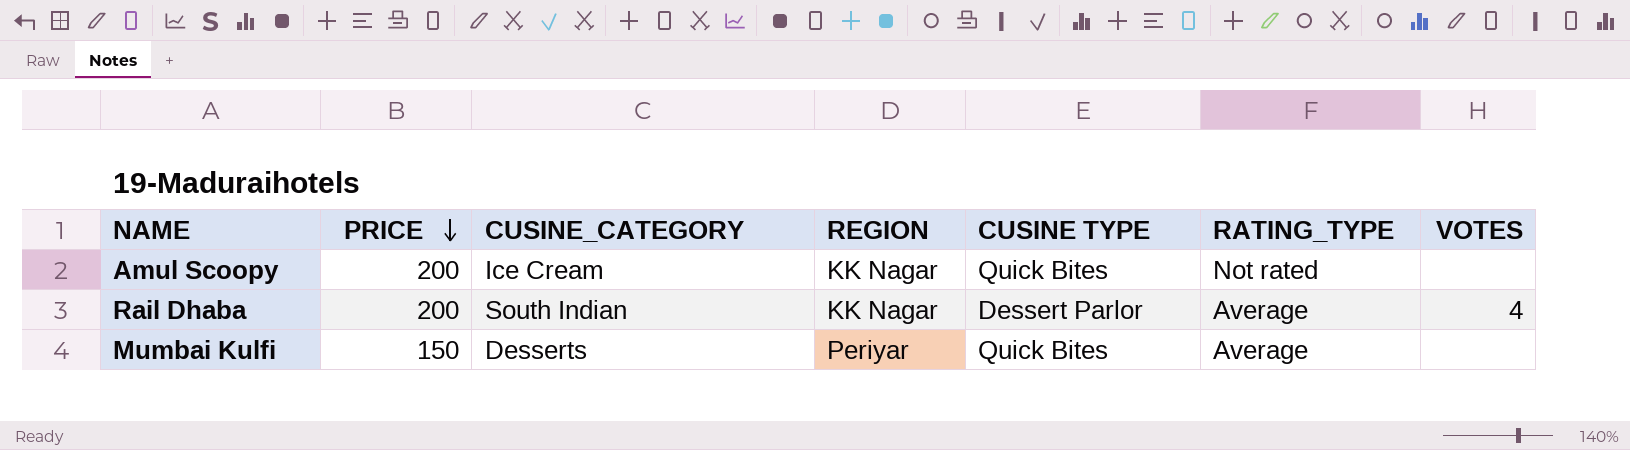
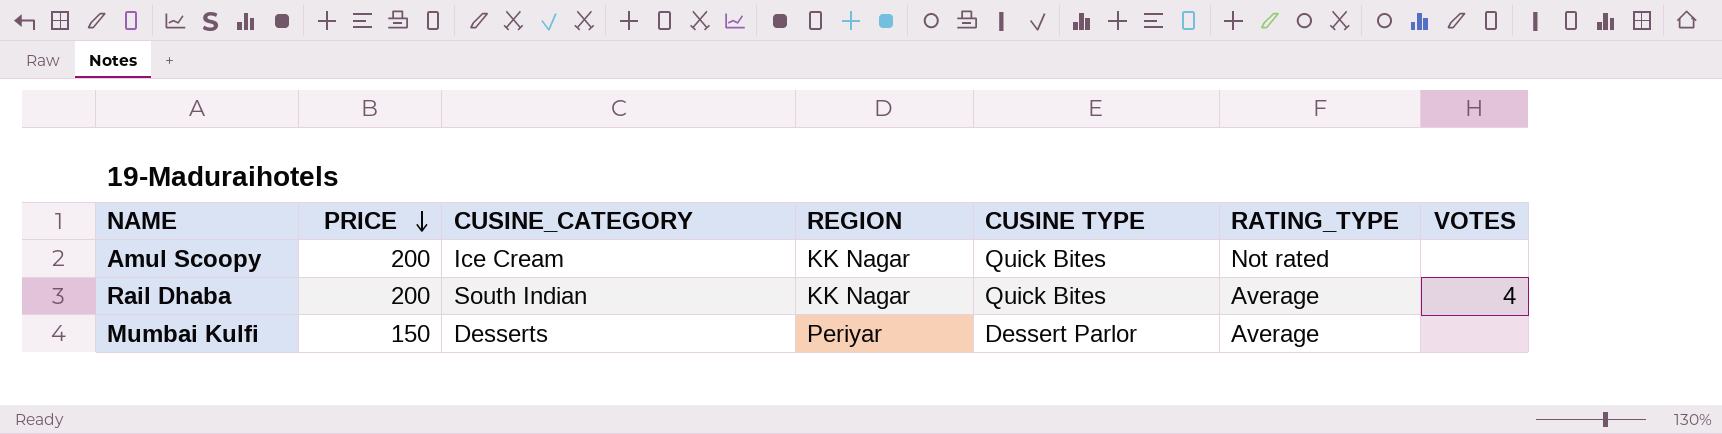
Rail Dhaba | CUSINE TYPE: Dessert Parlor -> Quick Bites
Mumbai Kulfi | CUSINE TYPE: Quick Bites -> Dessert Parlor

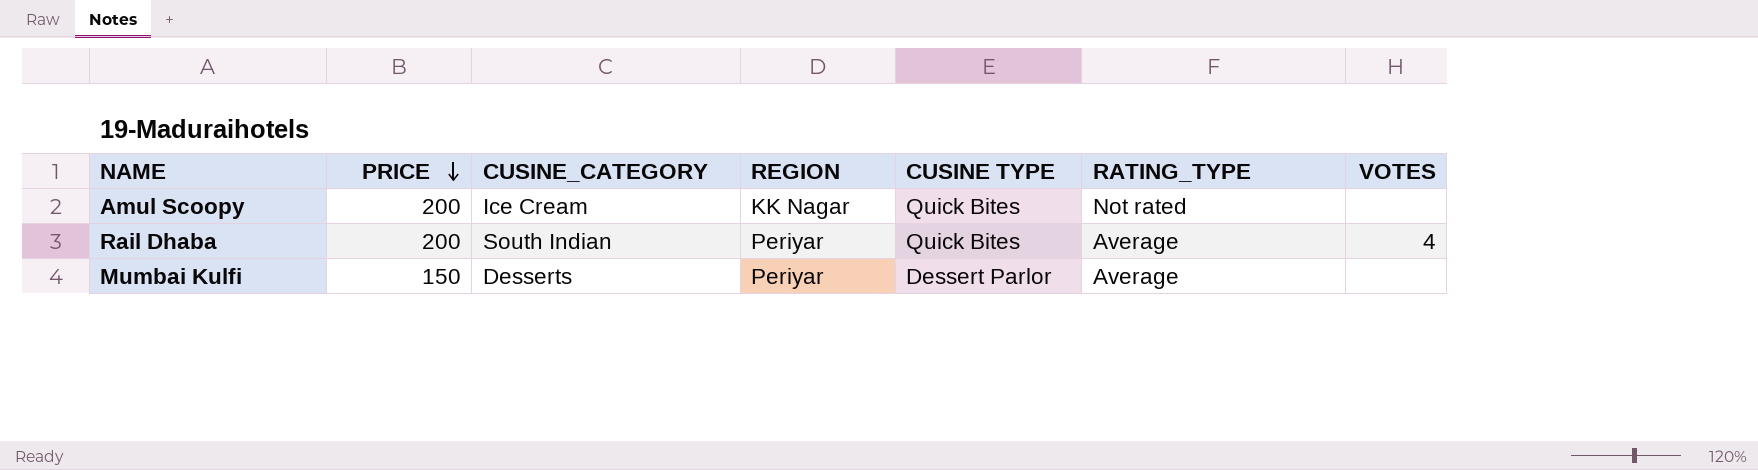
Rail Dhaba | REGION: KK Nagar -> Periyar

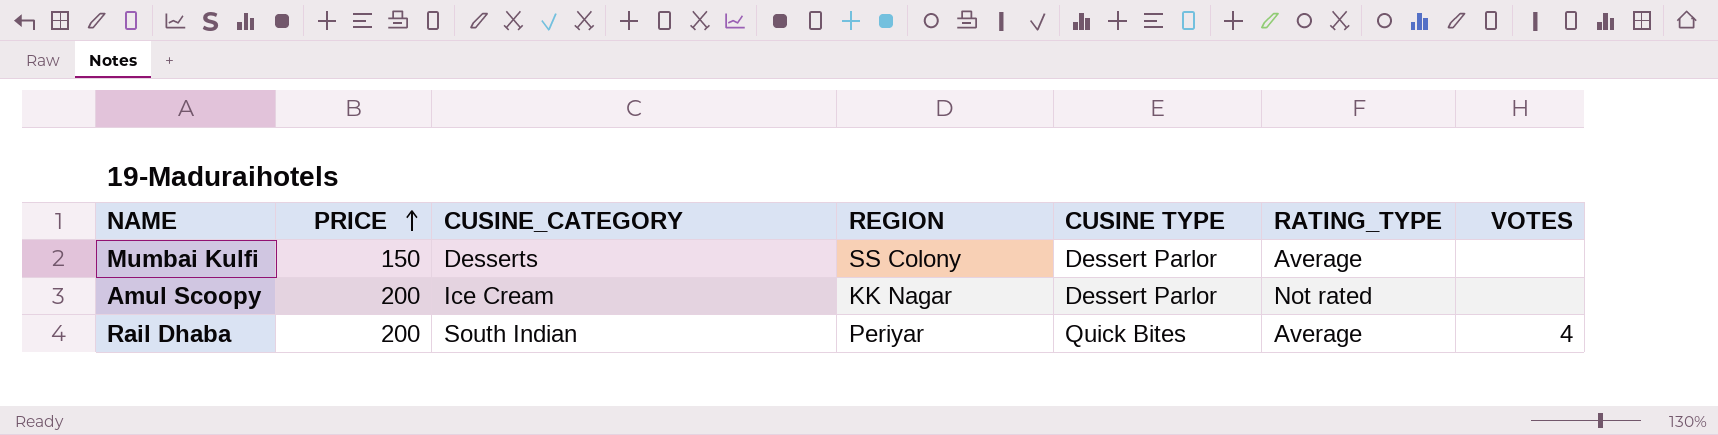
row order: PRICE descending -> PRICE ascending
Mumbai Kulfi | REGION: Periyar -> SS Colony
Amul Scoopy | CUSINE TYPE: Quick Bites -> Dessert Parlor

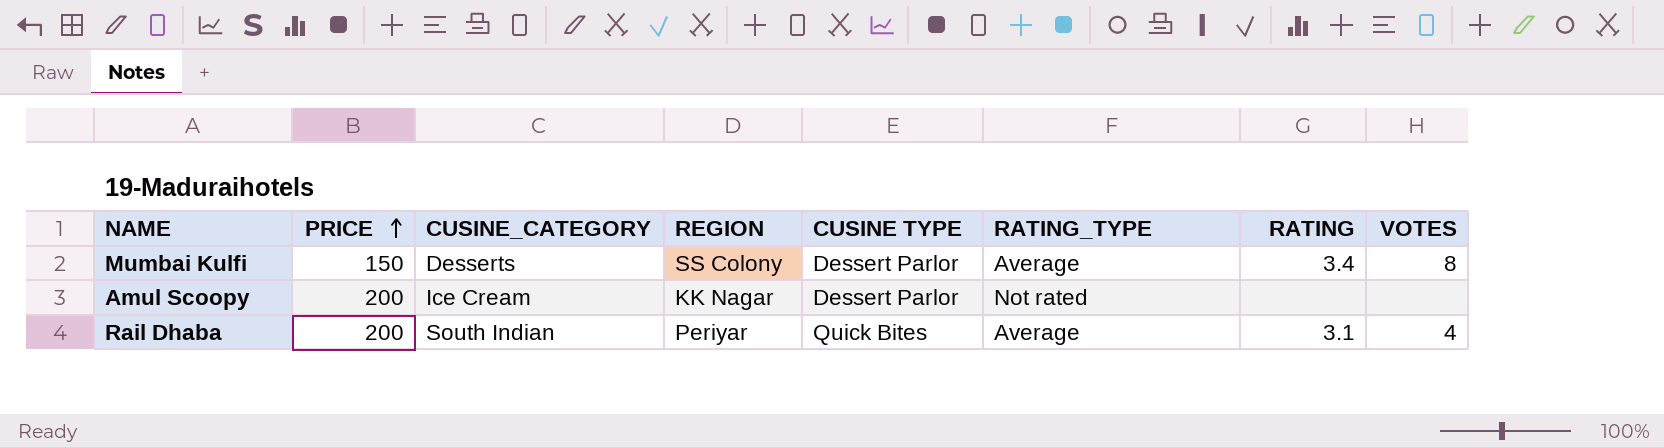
column RATING | position: none -> 7
Mumbai Kulfi | VOTES: none -> 8

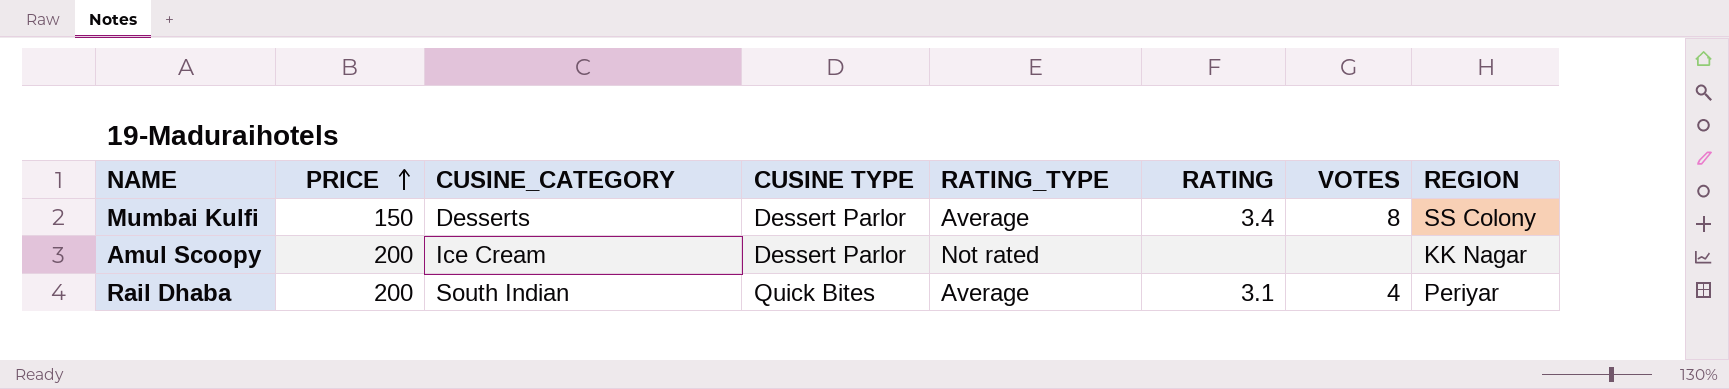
column REGION | position: 4 -> 8

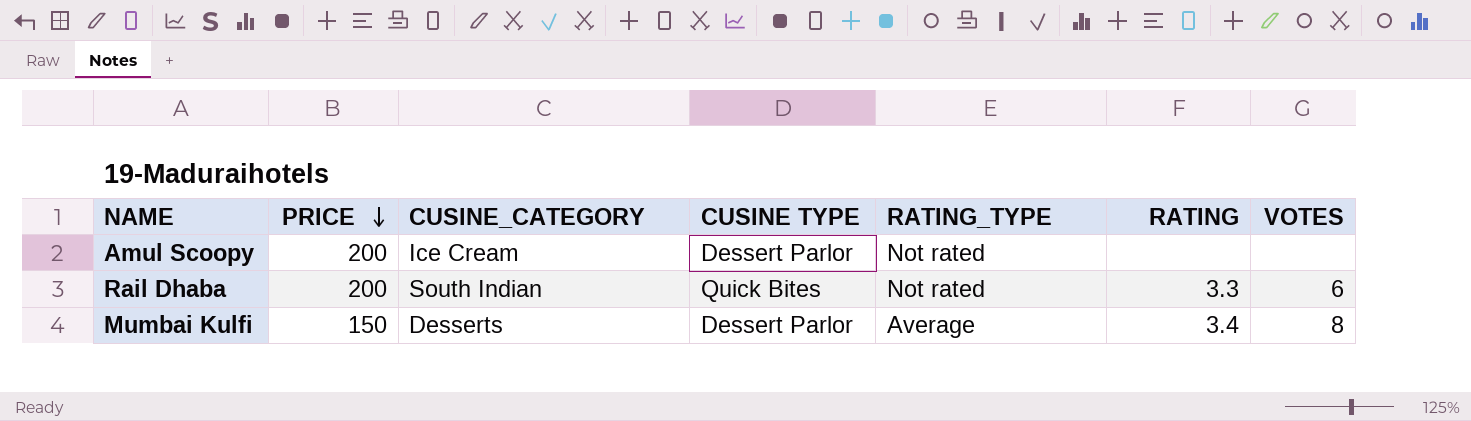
row order: PRICE ascending -> PRICE descending
column REGION | position: 8 -> none
Rail Dhaba | RATING_TYPE: Average -> Not rated
Rail Dhaba | RATING: 3.1 -> 3.3
Rail Dhaba | VOTES: 4 -> 6

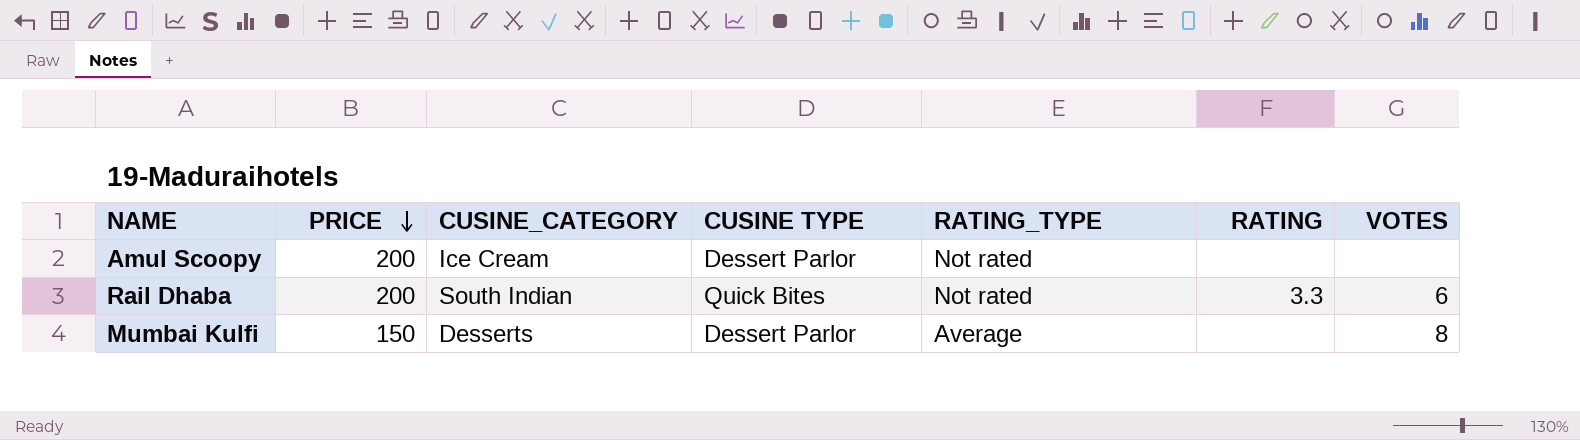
Mumbai Kulfi | RATING: 3.4 -> none

